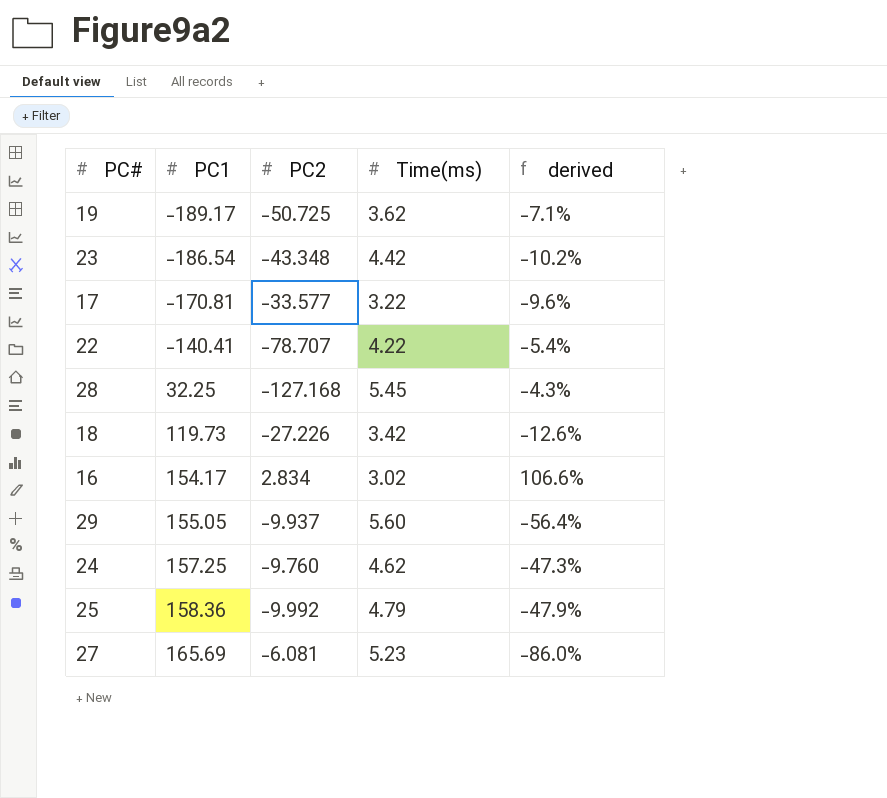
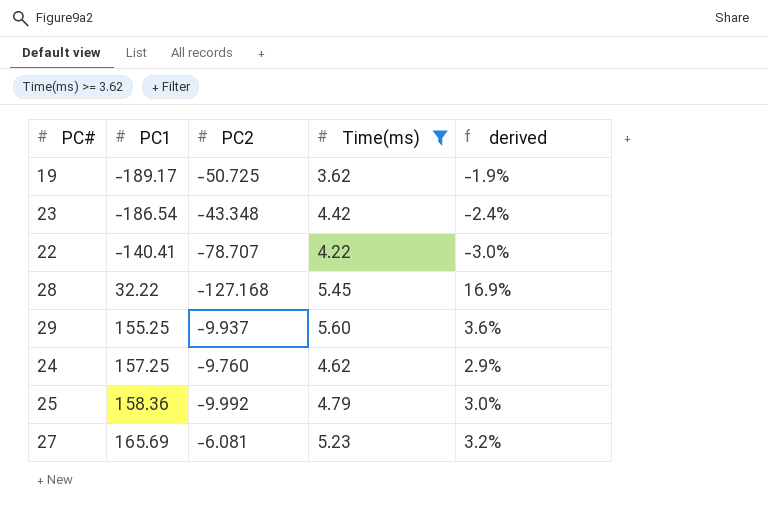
filter: none -> Time(ms) >= 3.62
column derived | formula: [Time(ms)] / [PC2] -> [Time(ms)] / [PC1]
28 | PC1: 32.25 -> 32.22
29 | PC1: 155.05 -> 155.25

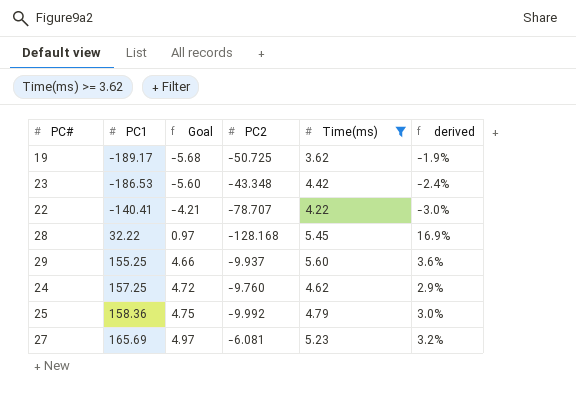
column Goal | formula: none -> [PC1] * 0.03
23 | PC1: -186.54 -> -186.53
28 | PC2: -127.168 -> -128.168

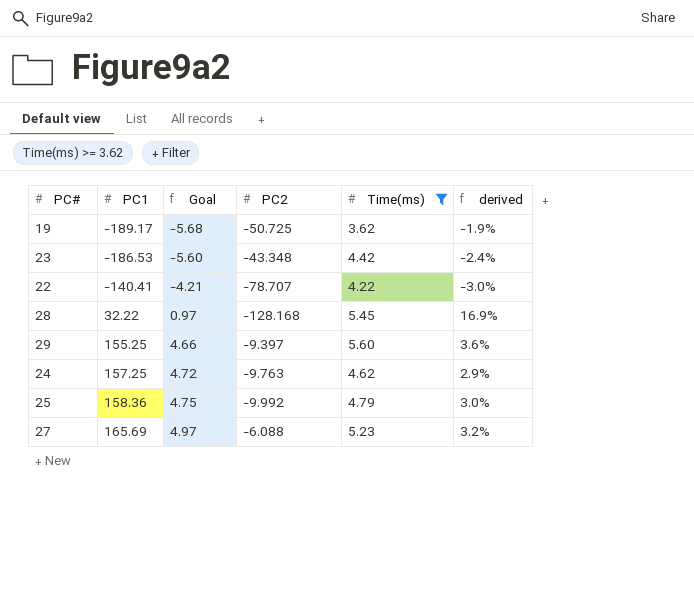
29 | PC2: -9.937 -> -9.397
24 | PC2: -9.760 -> -9.763
27 | PC2: -6.081 -> -6.088

